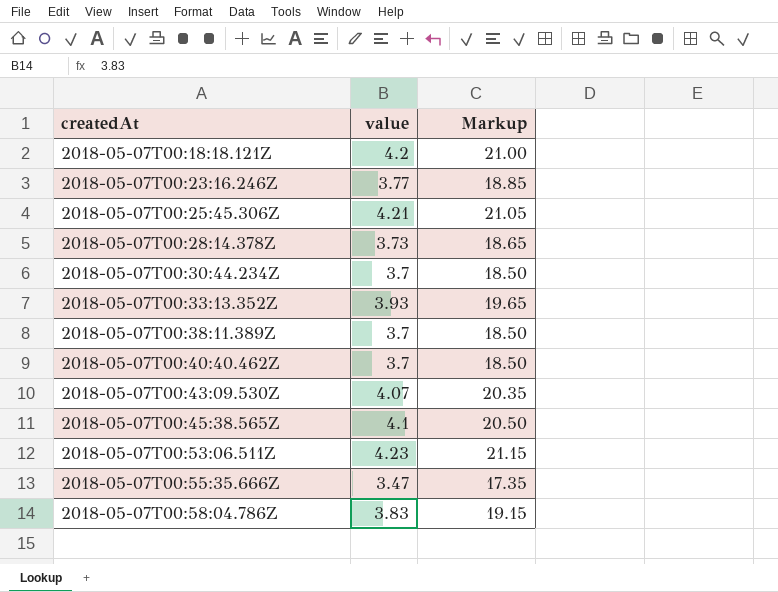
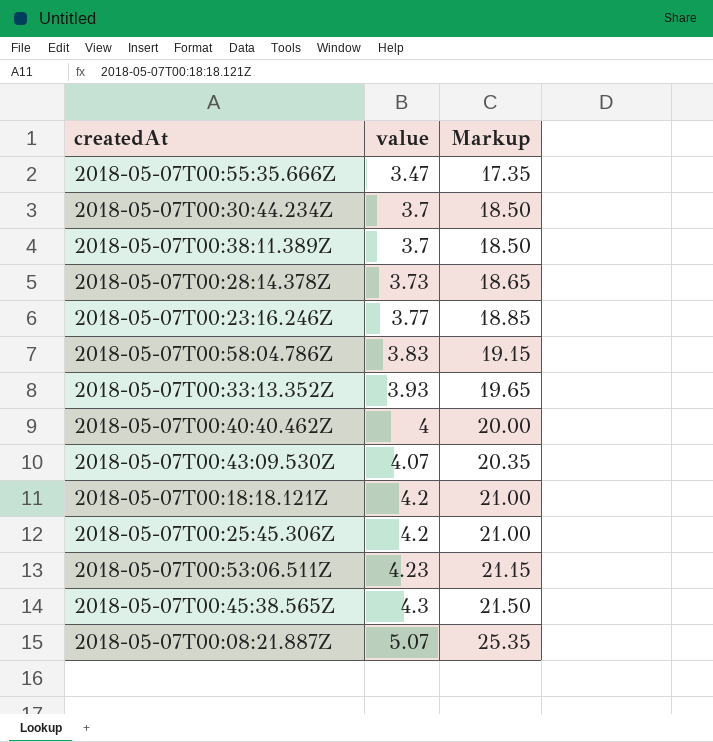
row order: createdAt ascending -> value ascending
2018-05-07T00:40:40.462Z | value: 3.7 -> 4
2018-05-07T00:40:40.462Z | Markup: 18.50 -> 20.00
2018-05-07T00:25:45.306Z | value: 4.21 -> 4.2
2018-05-07T00:25:45.306Z | Markup: 21.05 -> 21.00
2018-05-07T00:45:38.565Z | value: 4.1 -> 4.3
2018-05-07T00:45:38.565Z | Markup: 20.50 -> 21.50
row 2018-05-07T00:08:21.887Z: none -> 5.07 | 25.35

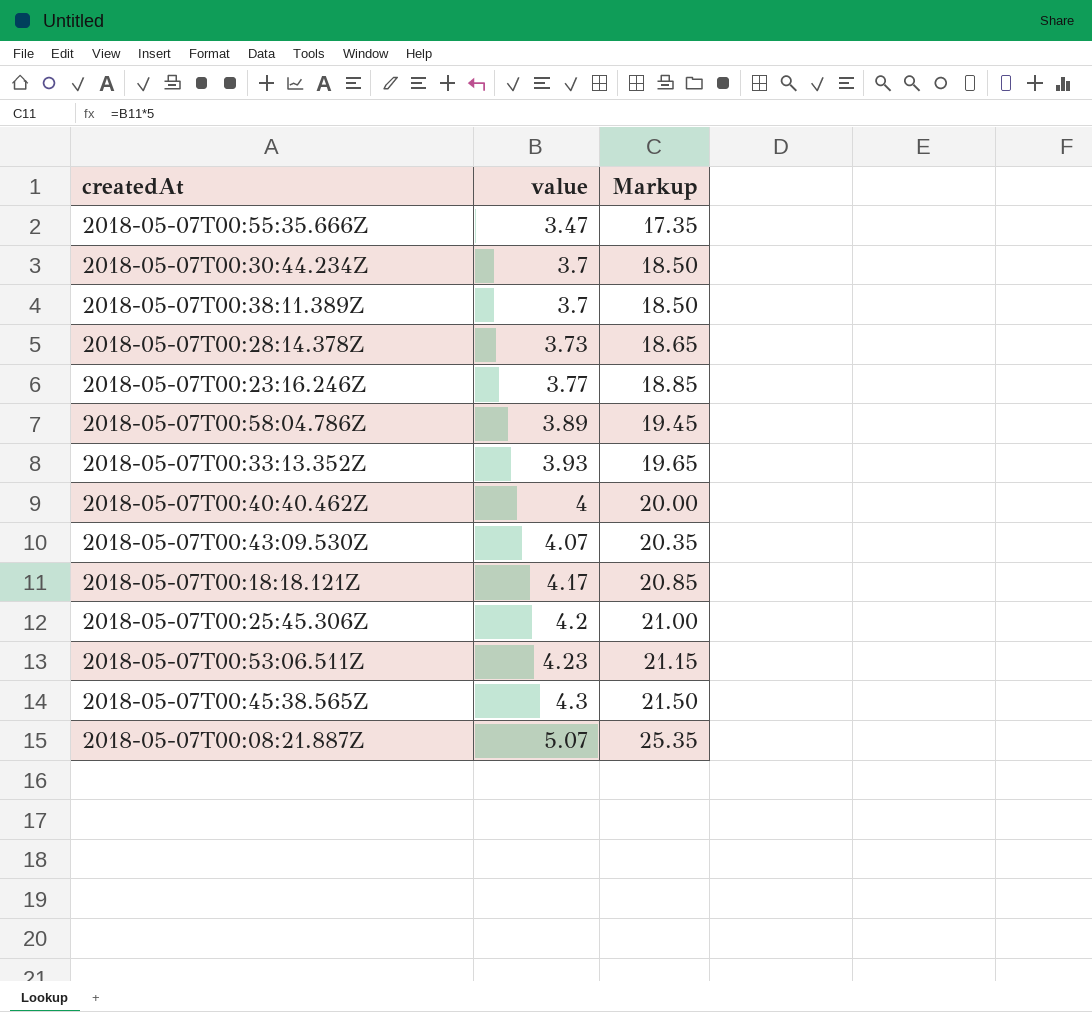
2018-05-07T00:58:04.786Z | value: 3.83 -> 3.89
2018-05-07T00:58:04.786Z | Markup: 19.15 -> 19.45
2018-05-07T00:18:18.121Z | value: 4.2 -> 4.17
2018-05-07T00:18:18.121Z | Markup: 21.00 -> 20.85

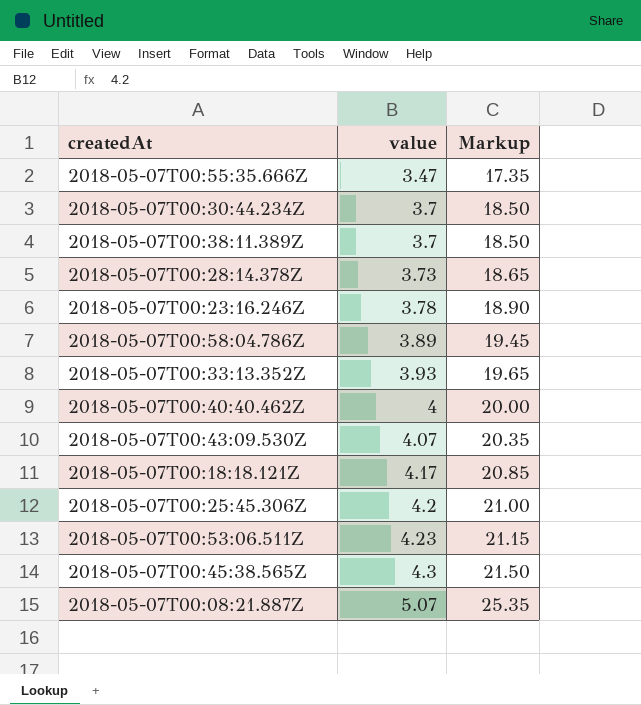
2018-05-07T00:23:16.246Z | value: 3.77 -> 3.78
2018-05-07T00:23:16.246Z | Markup: 18.85 -> 18.90

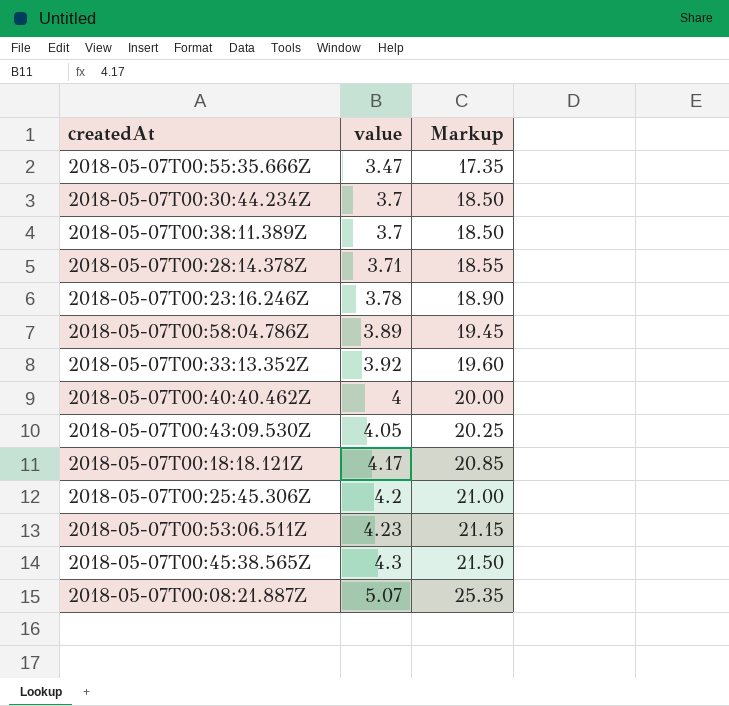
2018-05-07T00:28:14.378Z | value: 3.73 -> 3.71
2018-05-07T00:28:14.378Z | Markup: 18.65 -> 18.55
2018-05-07T00:33:13.352Z | value: 3.93 -> 3.92
2018-05-07T00:33:13.352Z | Markup: 19.65 -> 19.60
2018-05-07T00:43:09.530Z | value: 4.07 -> 4.05
2018-05-07T00:43:09.530Z | Markup: 20.35 -> 20.25

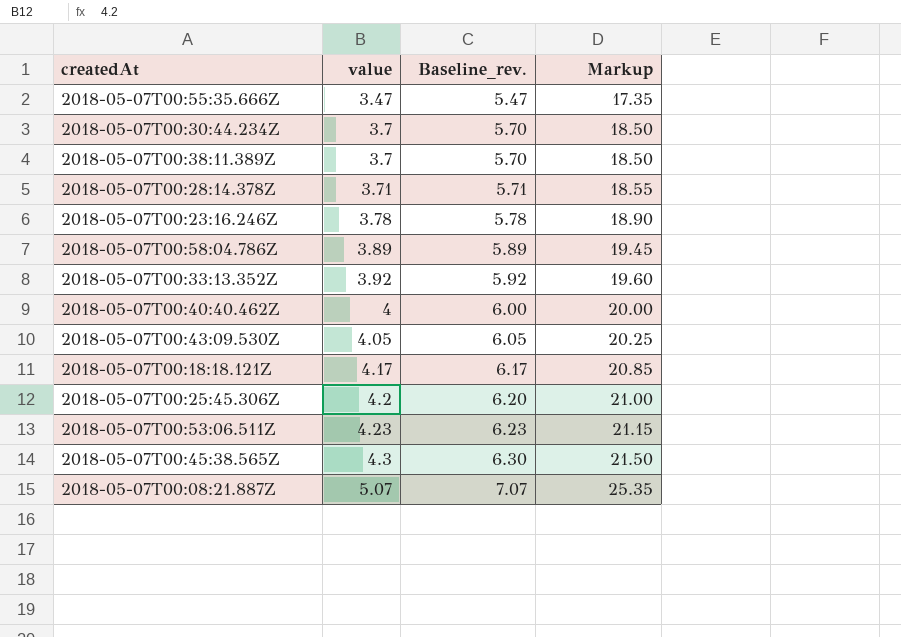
column Baseline_rev. | formula: none -> [value] + 2

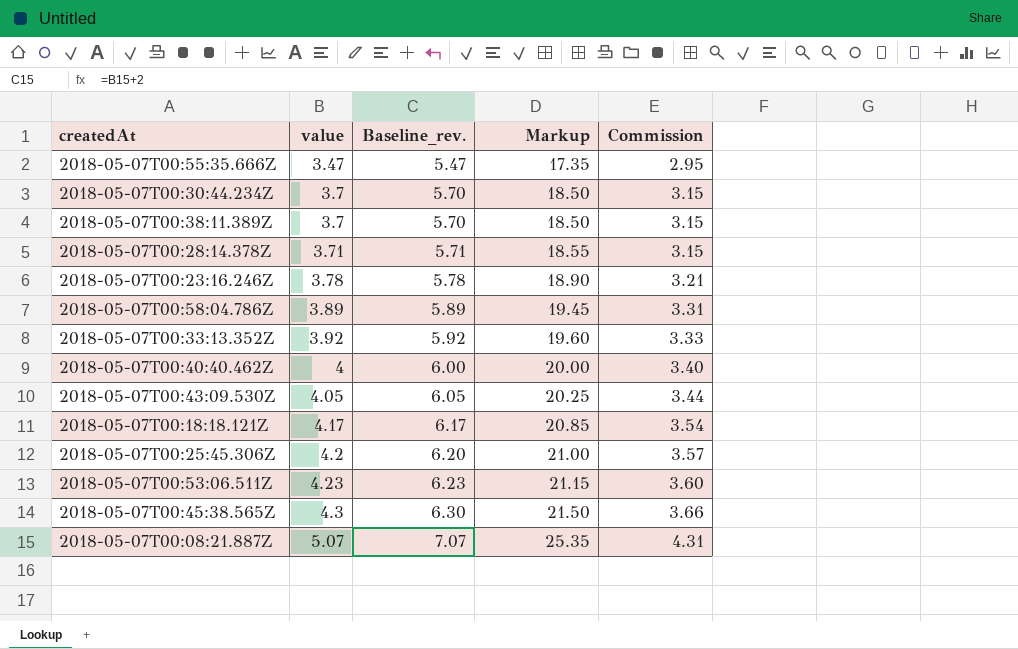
column Commission | formula: none -> [value] * 0.85

